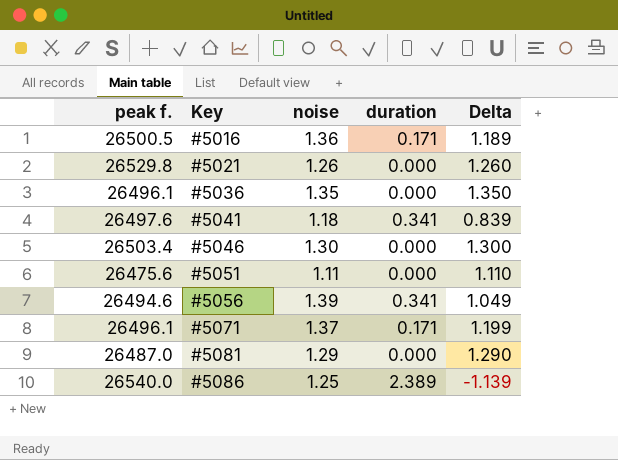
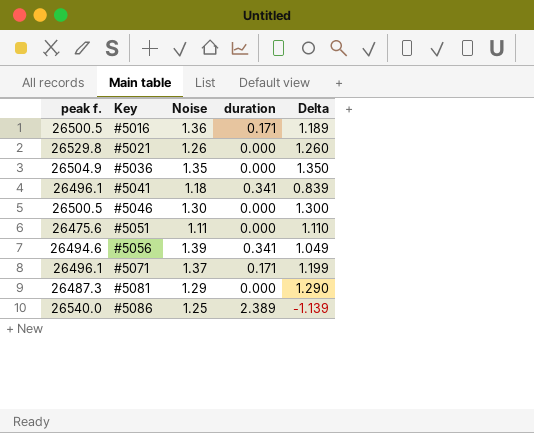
column name: noise -> Noise
#5036 | peak f.: 26496.1 -> 26504.9
#5041 | peak f.: 26497.6 -> 26496.1
#5046 | peak f.: 26503.4 -> 26500.5
#5081 | peak f.: 26487.0 -> 26487.3

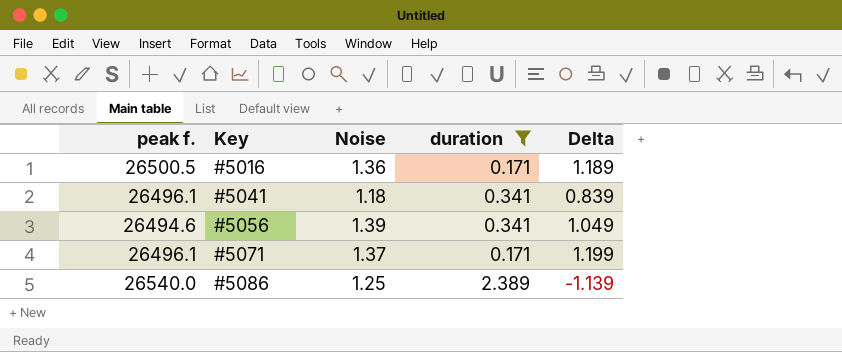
filter: none -> duration != 0.000

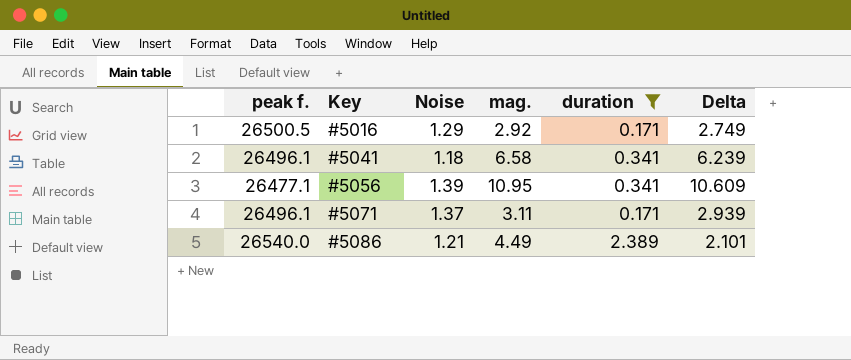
column mag. | position: none -> 4
column Delta | formula: [Noise] - [duration] -> [mag.] - [duration]
#5016 | Noise: 1.36 -> 1.29
#5056 | peak f.: 26494.6 -> 26477.1
#5086 | Noise: 1.25 -> 1.21

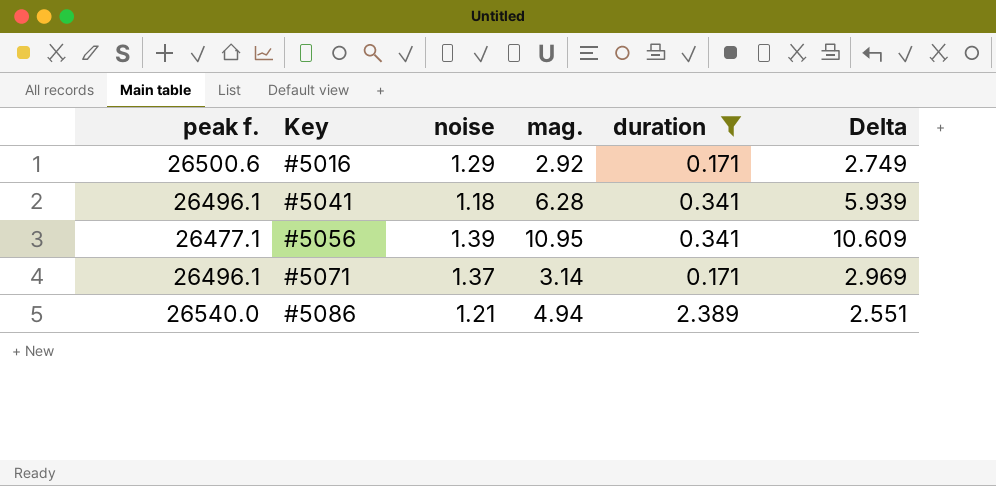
column name: Noise -> noise
#5016 | peak f.: 26500.5 -> 26500.6
#5041 | mag.: 6.58 -> 6.28
#5041 | Delta: 6.239 -> 5.939
#5071 | mag.: 3.11 -> 3.14
#5071 | Delta: 2.939 -> 2.969
#5086 | mag.: 4.49 -> 4.94
#5086 | Delta: 2.101 -> 2.551

